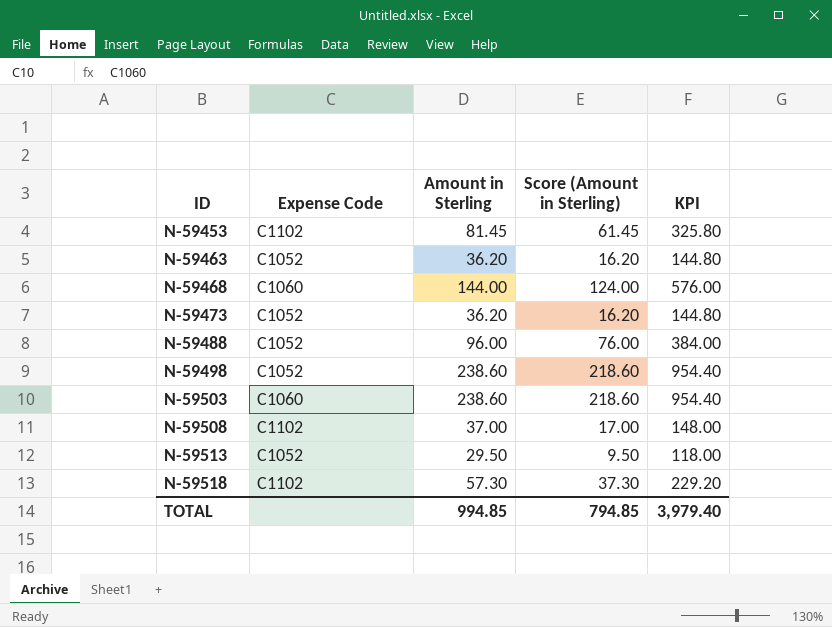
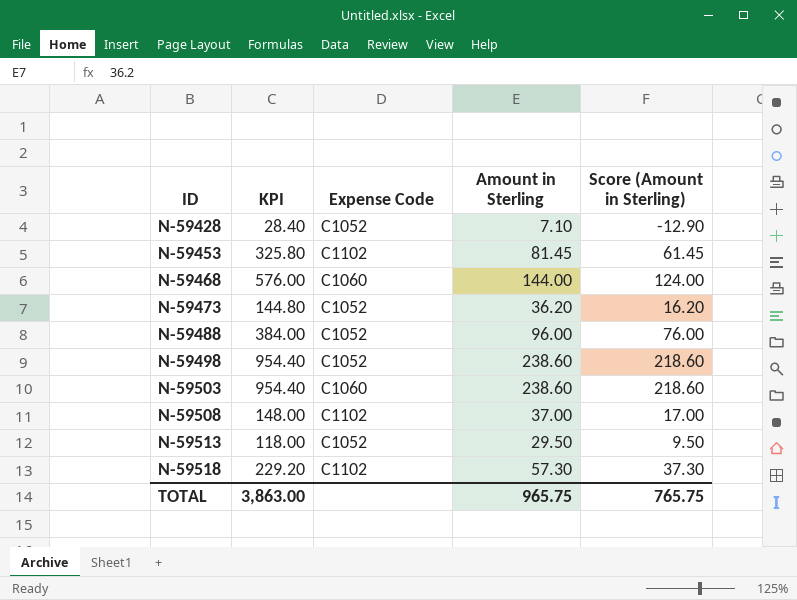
column KPI | position: 5 -> 2
row N-59463: C1052 | 36.20 | 16.20 | 144.80 -> none
row N-59428: none -> 28.40 | C1052 | 7.10 | -12.90
TOTAL | KPI: 3,979.40 -> 3,863.00
TOTAL | Amount in Sterling: 994.85 -> 965.75
TOTAL | Score (Amount in Sterling): 794.85 -> 765.75

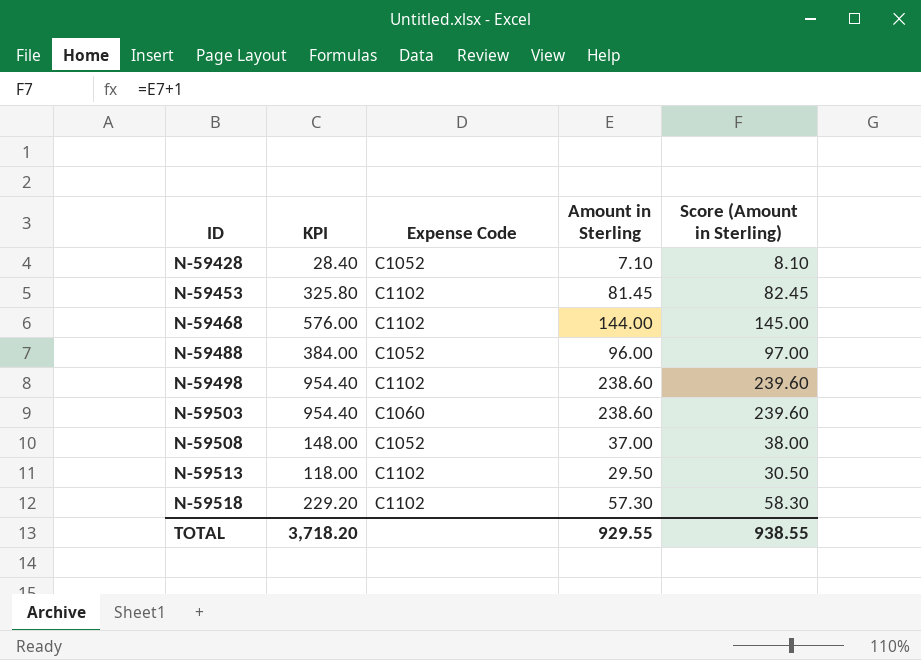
column Score (Amount in Sterling) | formula: [Amount in Sterling] - 20 -> [Amount in Sterling] + 1
row N-59473: 144.80 | C1052 | 36.20 | 16.20 -> none
N-59468 | Expense Code: C1060 -> C1102
N-59498 | Expense Code: C1052 -> C1102
N-59508 | Expense Code: C1102 -> C1052
N-59513 | Expense Code: C1052 -> C1102
TOTAL | KPI: 3,863.00 -> 3,718.20
TOTAL | Amount in Sterling: 965.75 -> 929.55
TOTAL | Score (Amount in Sterling): 765.75 -> 938.55

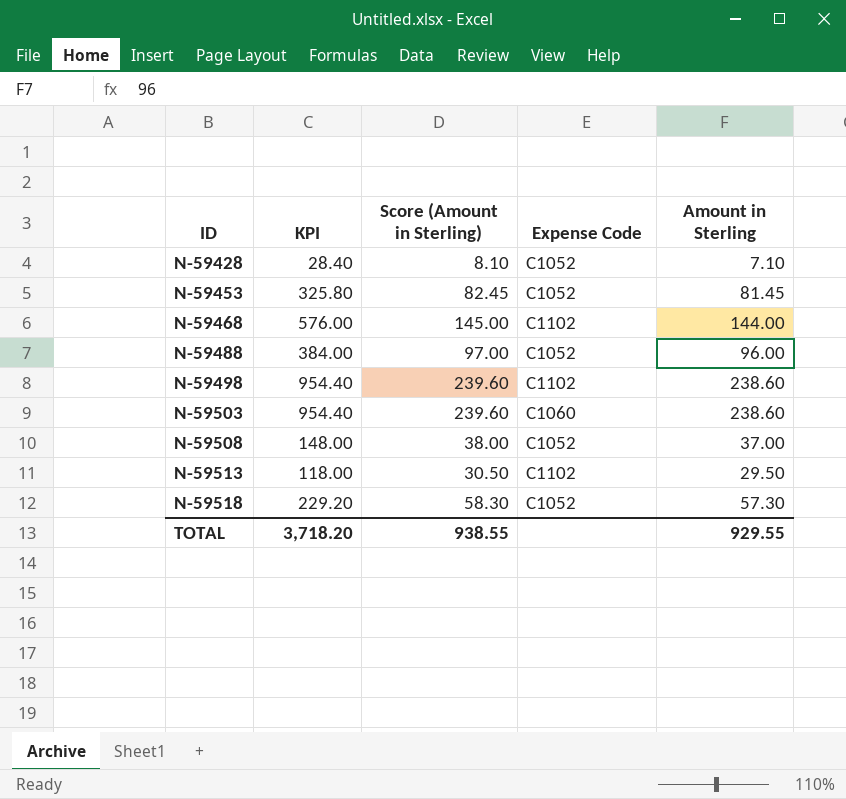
column Score (Amount in Sterling) | position: 5 -> 3
N-59453 | Expense Code: C1102 -> C1052
N-59518 | Expense Code: C1102 -> C1052

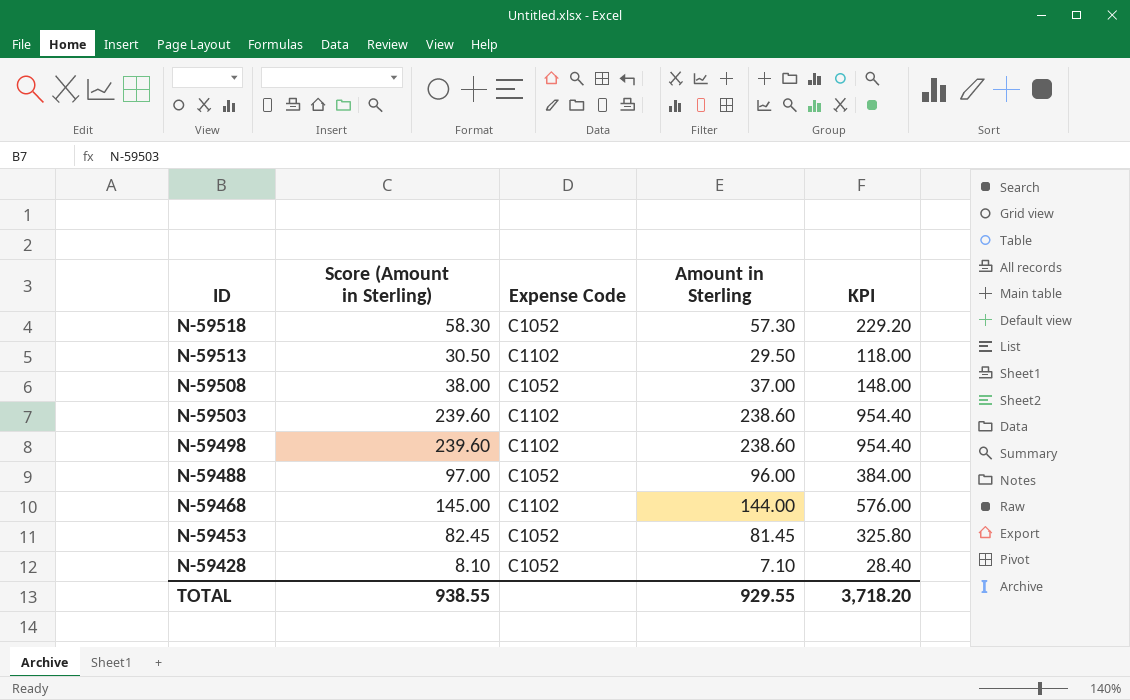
row order: ID ascending -> ID descending
column KPI | position: 2 -> 5
N-59503 | Expense Code: C1060 -> C1102

